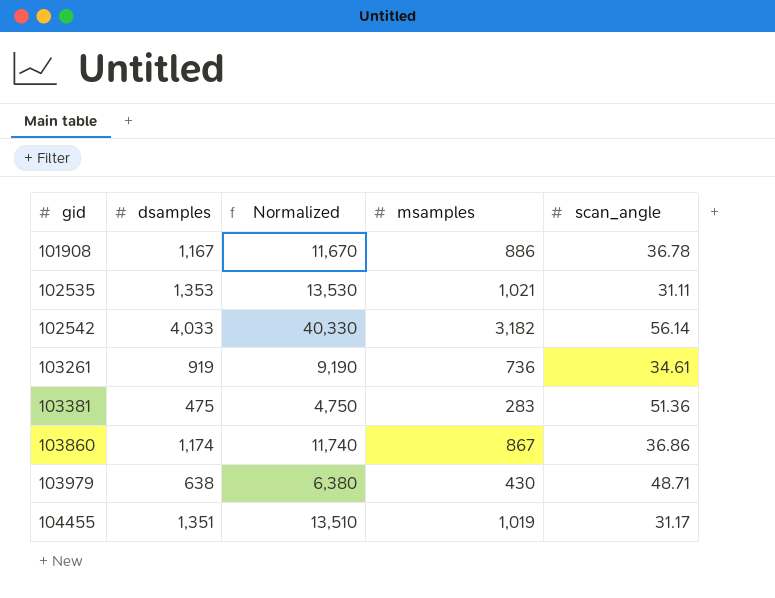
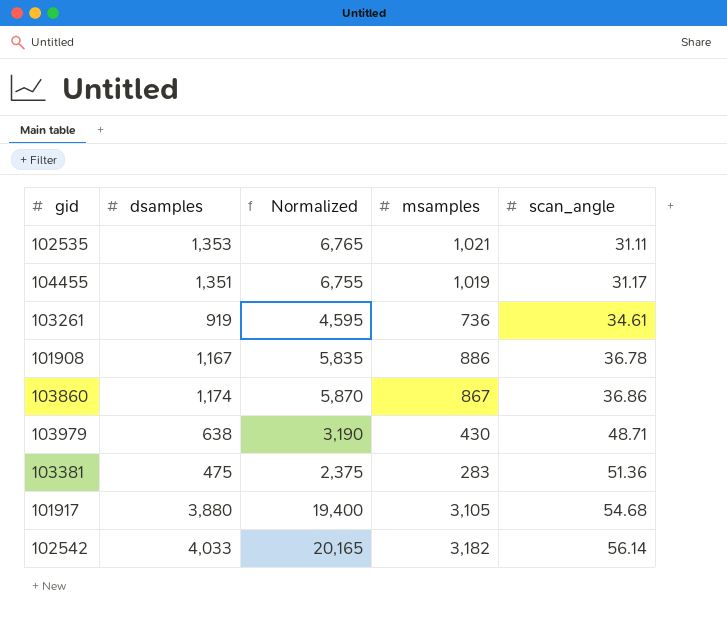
row order: gid ascending -> scan_angle ascending
column Normalized | formula: [dsamples] * 10 -> [dsamples] * 5
row 101917: none -> 3,880 | 19,400 | 3,105 | 54.68

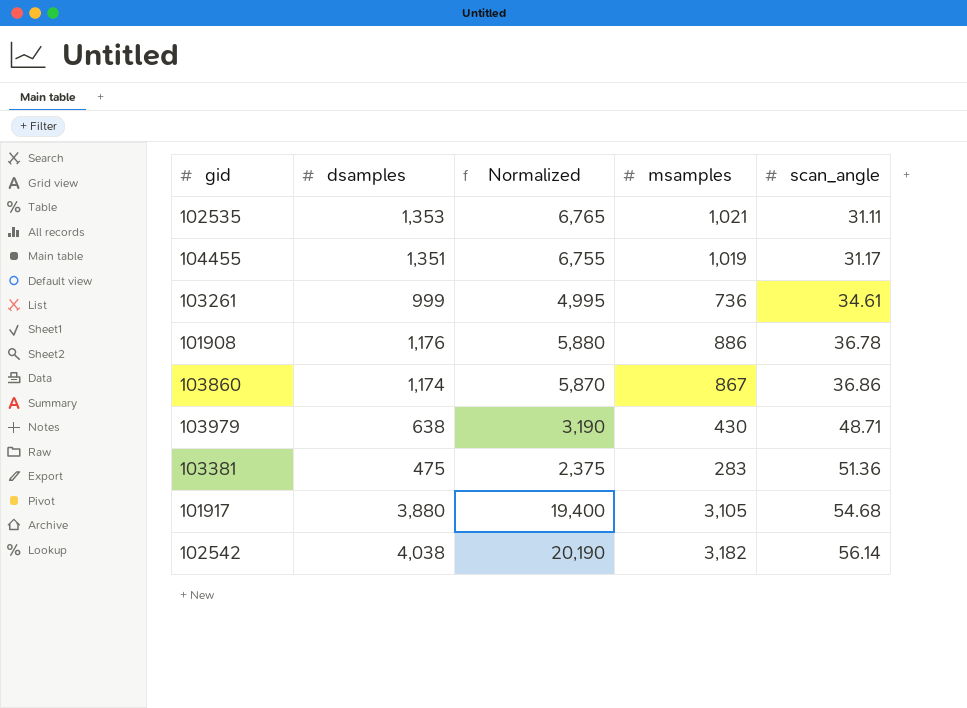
103261 | dsamples: 919 -> 999
103261 | Normalized: 4,595 -> 4,995
101908 | dsamples: 1,167 -> 1,176
101908 | Normalized: 5,835 -> 5,880
102542 | dsamples: 4,033 -> 4,038
102542 | Normalized: 20,165 -> 20,190

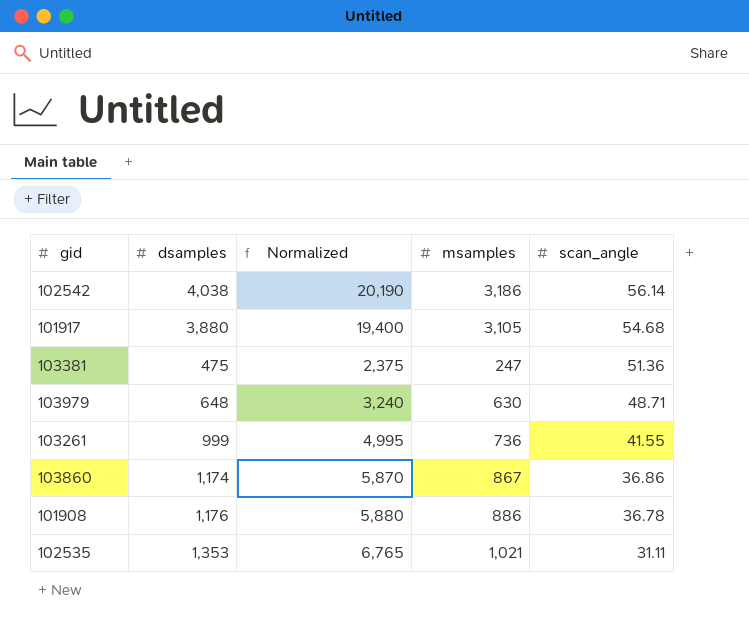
row order: scan_angle ascending -> scan_angle descending
row 104455: 1,351 | 6,755 | 1,019 | 31.17 -> none
102542 | msamples: 3,182 -> 3,186
103381 | msamples: 283 -> 247
103979 | dsamples: 638 -> 648
103979 | Normalized: 3,190 -> 3,240
103979 | msamples: 430 -> 630
103261 | scan_angle: 34.61 -> 41.55

